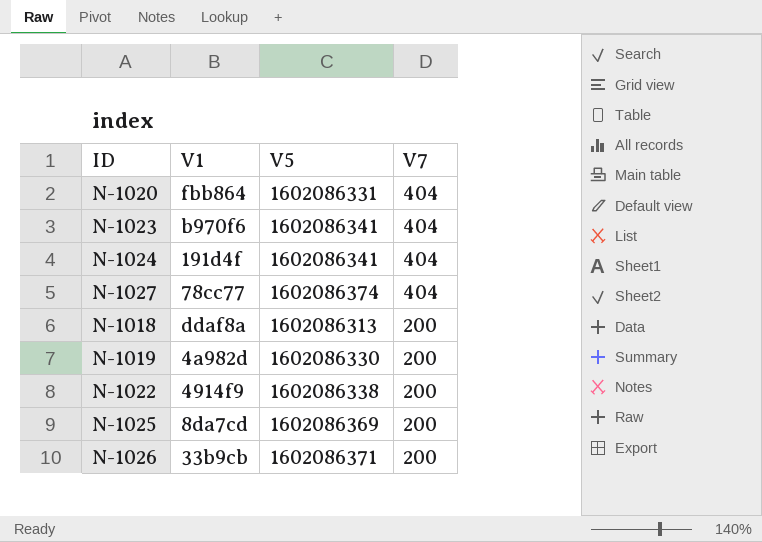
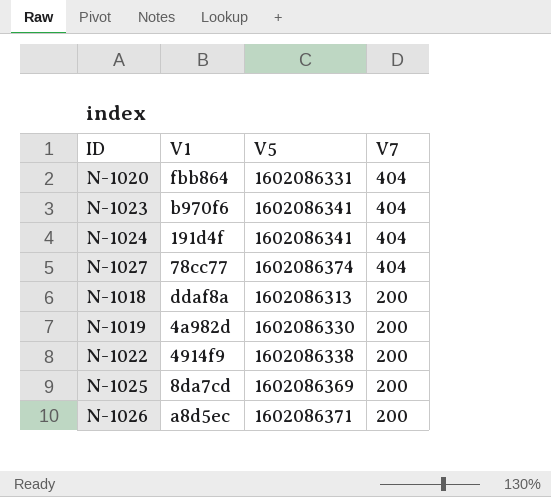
N-1026 | V1: 33b9cb -> a8d5ec

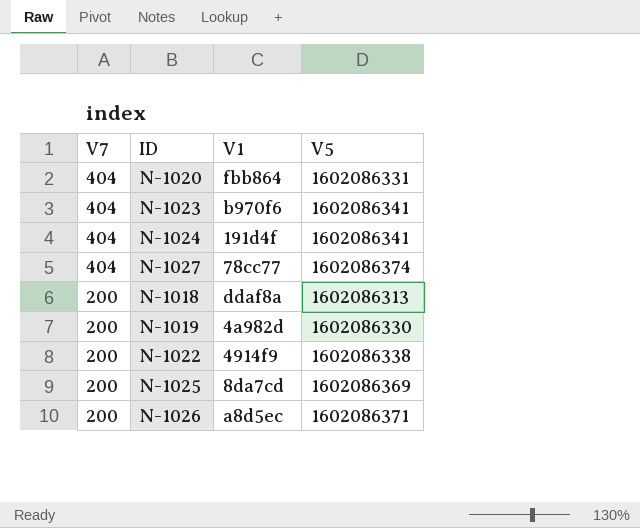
column V7 | position: 4 -> 1

